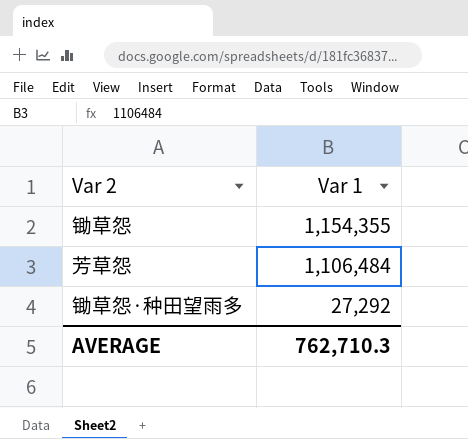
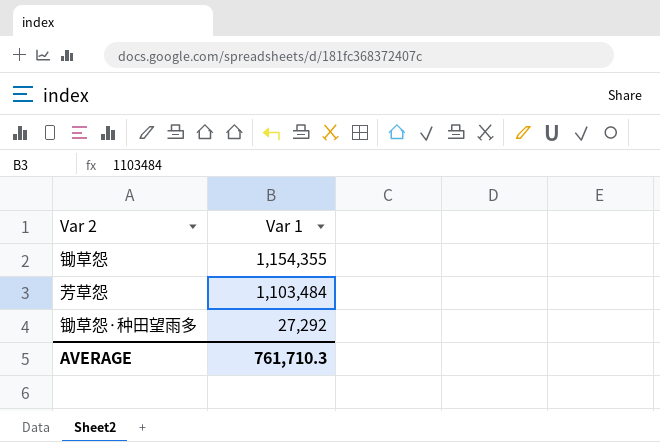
芳草怨 | Var 1: 1,106,484 -> 1,103,484
AVERAGE | Var 1: 762,710.3 -> 761,710.3

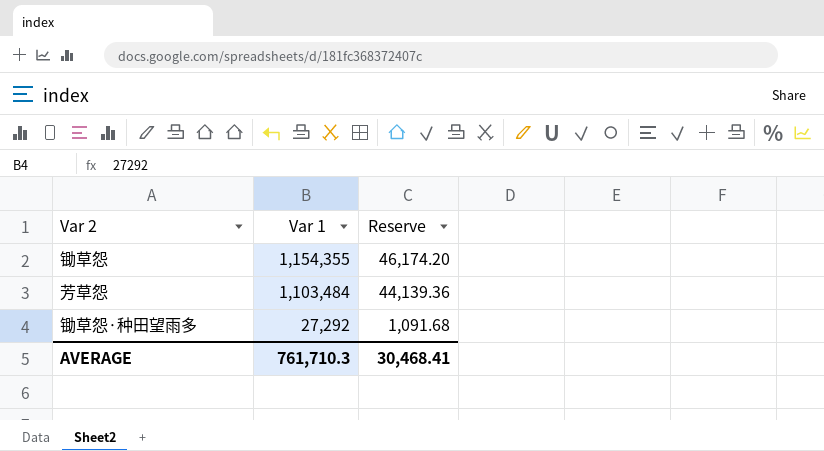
column Reserve | formula: none -> [Var 1] * 0.04

